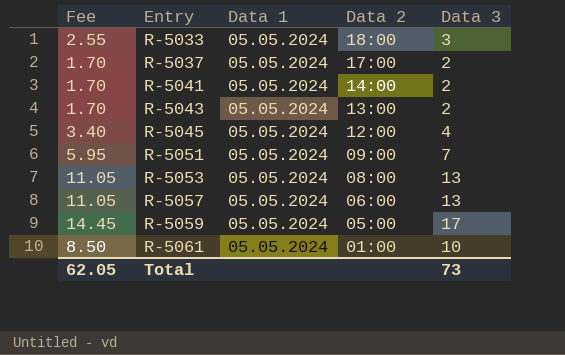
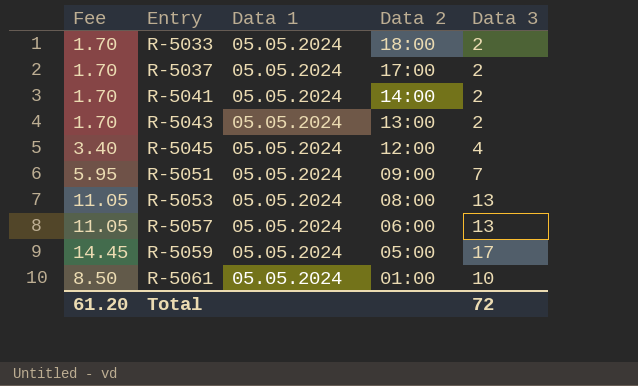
R-5033 | Fee: 2.55 -> 1.70
R-5033 | Data 3: 3 -> 2
Total | Fee: 62.05 -> 61.20
Total | Data 3: 73 -> 72

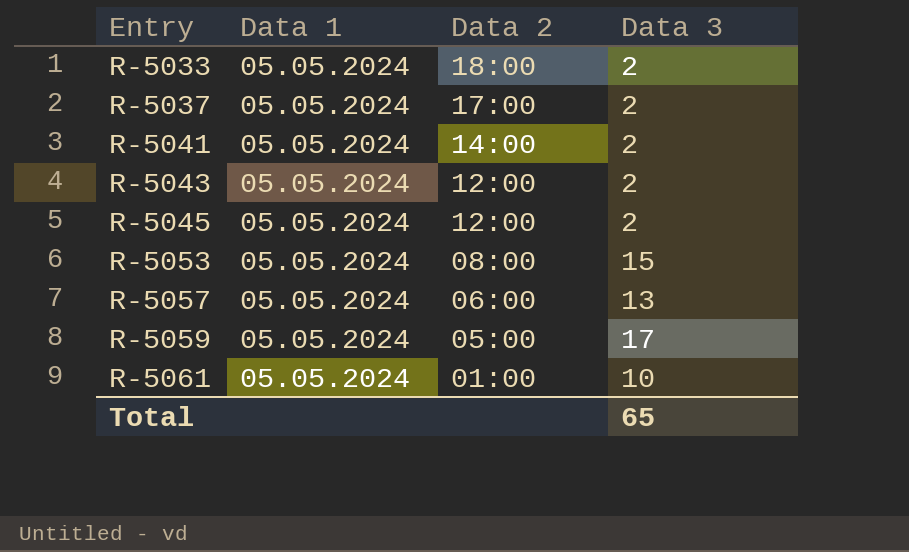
column Fee | formula: [Data 3] * 0.85 -> none
row R-5051: 5.95 | 05.05.2024 | 09:00 | 7 -> none
R-5043 | Data 2: 13:00 -> 12:00
R-5045 | Data 3: 4 -> 2
R-5053 | Data 3: 13 -> 15
Total | Data 3: 72 -> 65

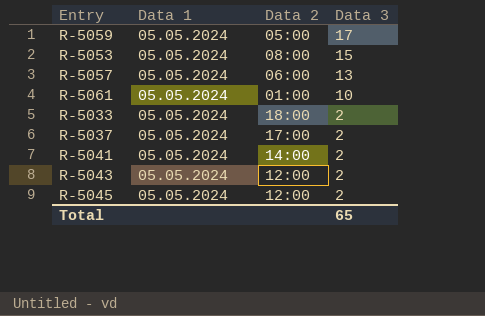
row order: Entry ascending -> Data 3 descending

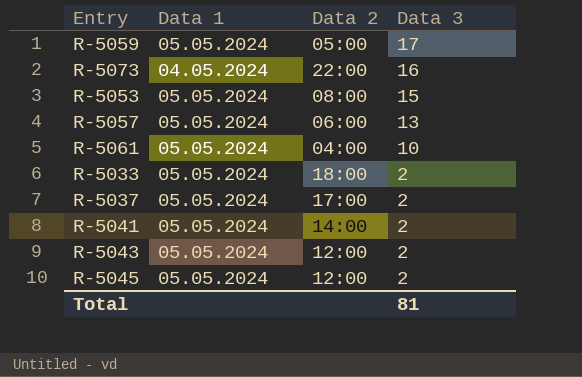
row R-5073: none -> 04.05.2024 | 22:00 | 16
R-5061 | Data 2: 01:00 -> 04:00
Total | Data 3: 65 -> 81

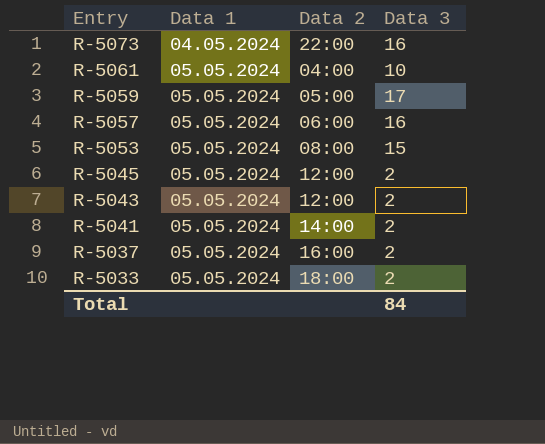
row order: Data 3 descending -> Entry descending
R-5057 | Data 3: 13 -> 16
R-5037 | Data 2: 17:00 -> 16:00
Total | Data 3: 81 -> 84

